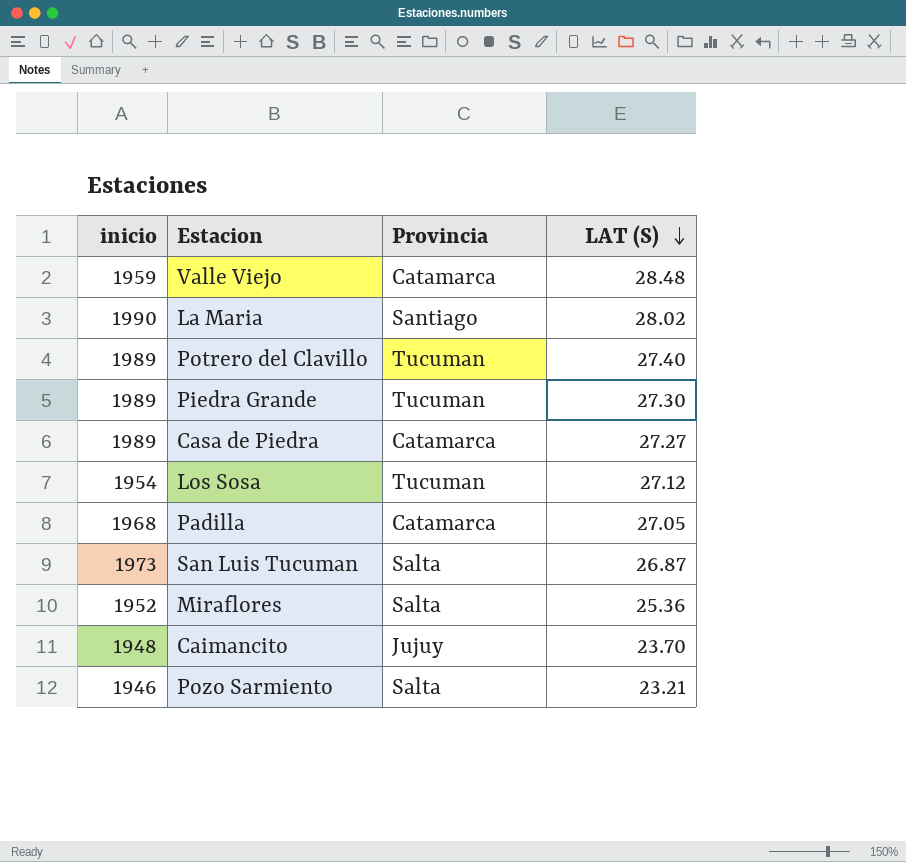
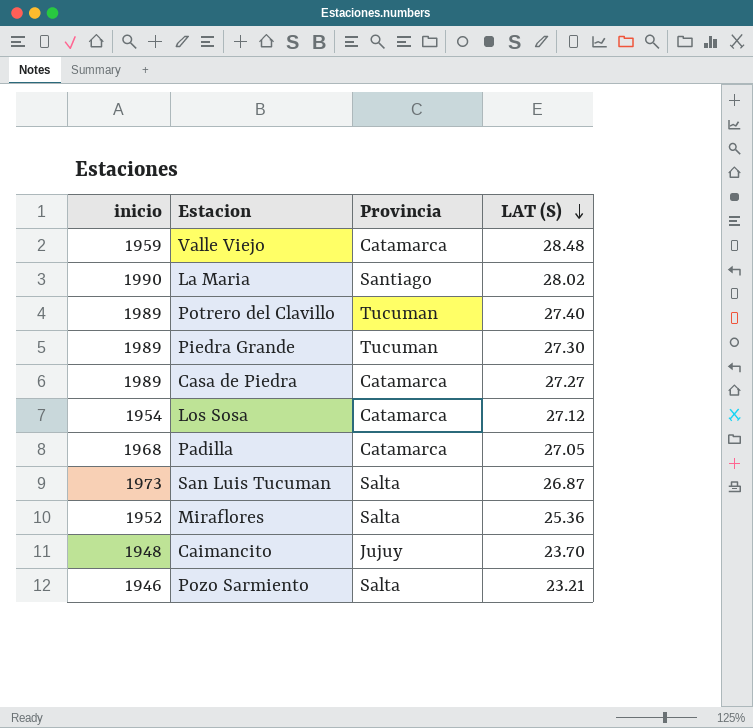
Los Sosa | Provincia: Tucuman -> Catamarca

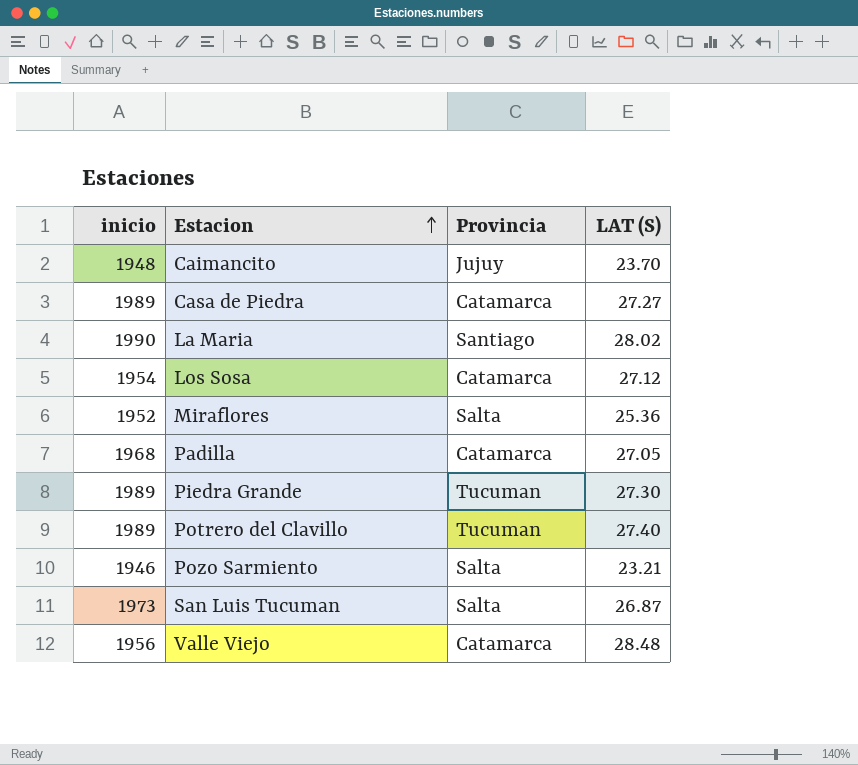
row order: LAT (S) descending -> Estacion ascending
Valle Viejo | inicio: 1959 -> 1956

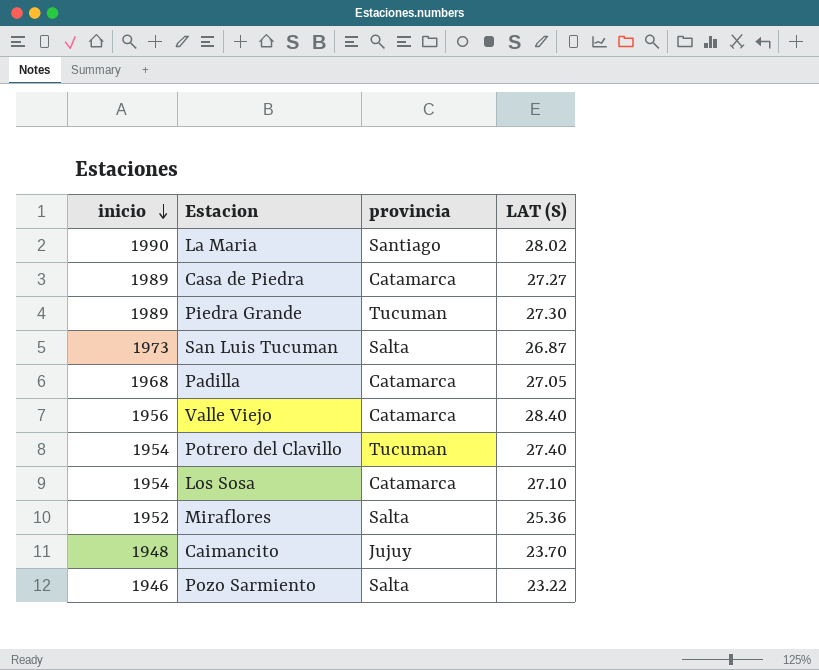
row order: Estacion ascending -> inicio descending
column name: Provincia -> provincia
Valle Viejo | LAT (S): 28.48 -> 28.40
Potrero del Clavillo | inicio: 1989 -> 1954
Los Sosa | LAT (S): 27.12 -> 27.10
Pozo Sarmiento | LAT (S): 23.21 -> 23.22

